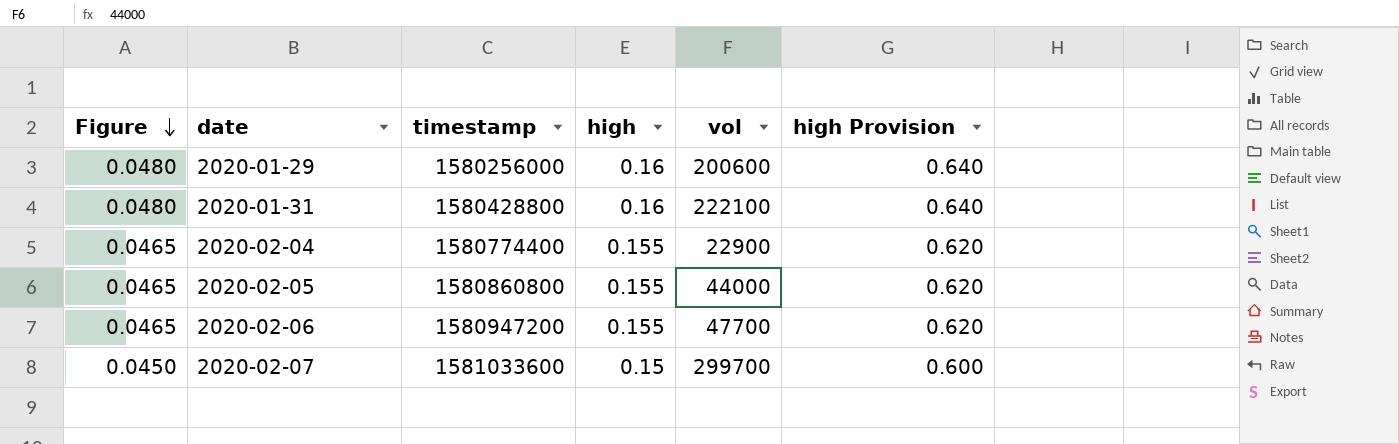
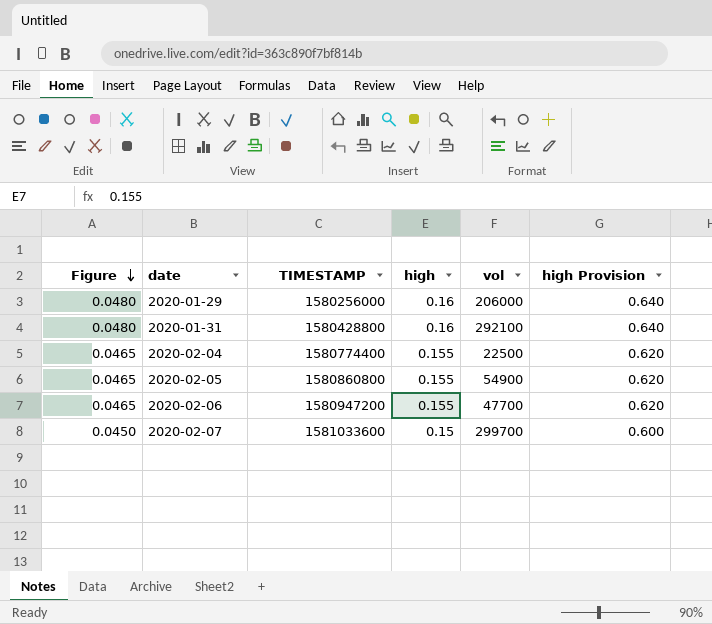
column name: timestamp -> TIMESTAMP
2020-01-29 | vol: 200600 -> 206000
2020-01-31 | vol: 222100 -> 292100
2020-02-04 | vol: 22900 -> 22500
2020-02-05 | vol: 44000 -> 54900

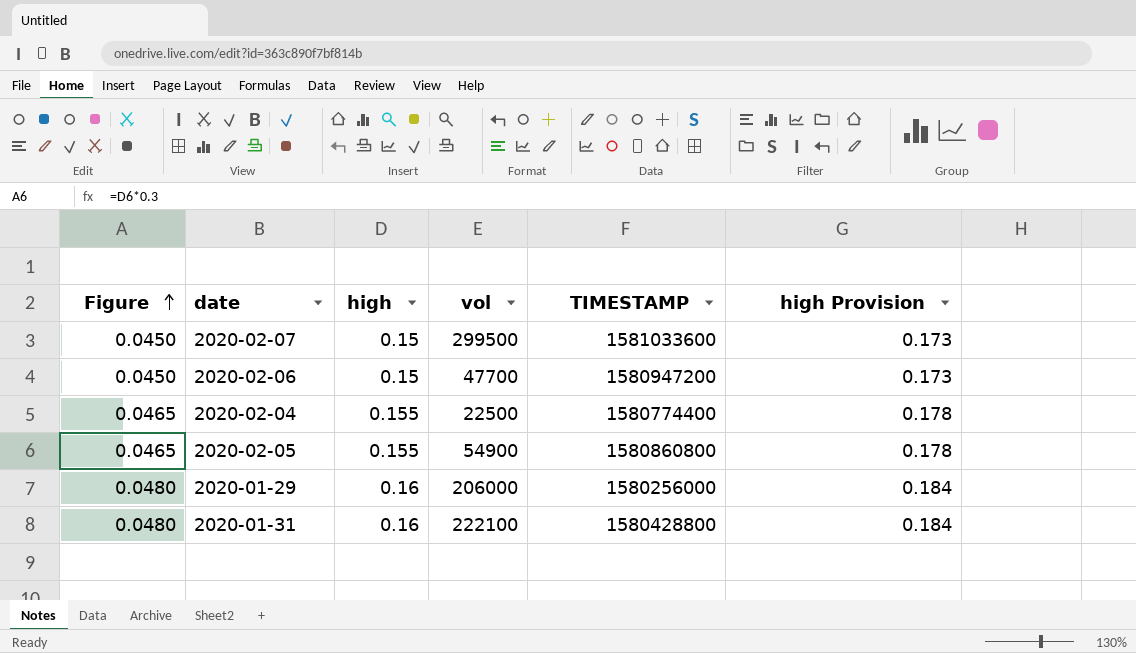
row order: Figure descending -> Figure ascending
column TIMESTAMP | position: 3 -> 5
column high Provision | formula: [high] * 4 -> [high] * 1.15
2020-02-07 | vol: 299700 -> 299500
2020-02-06 | Figure: 0.0465 -> 0.0450
2020-02-06 | high: 0.155 -> 0.15
2020-01-31 | vol: 292100 -> 222100

